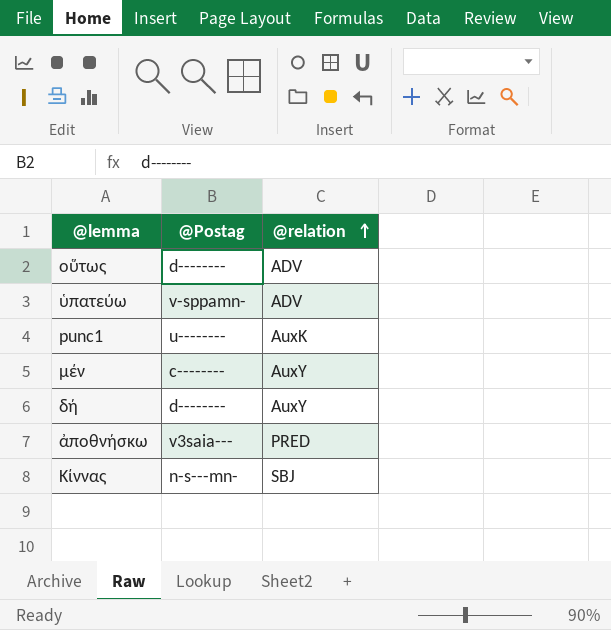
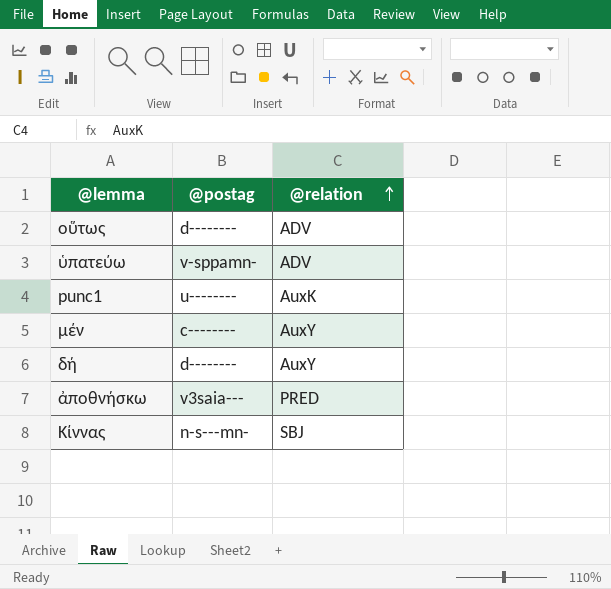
column name: @Postag -> @postag

